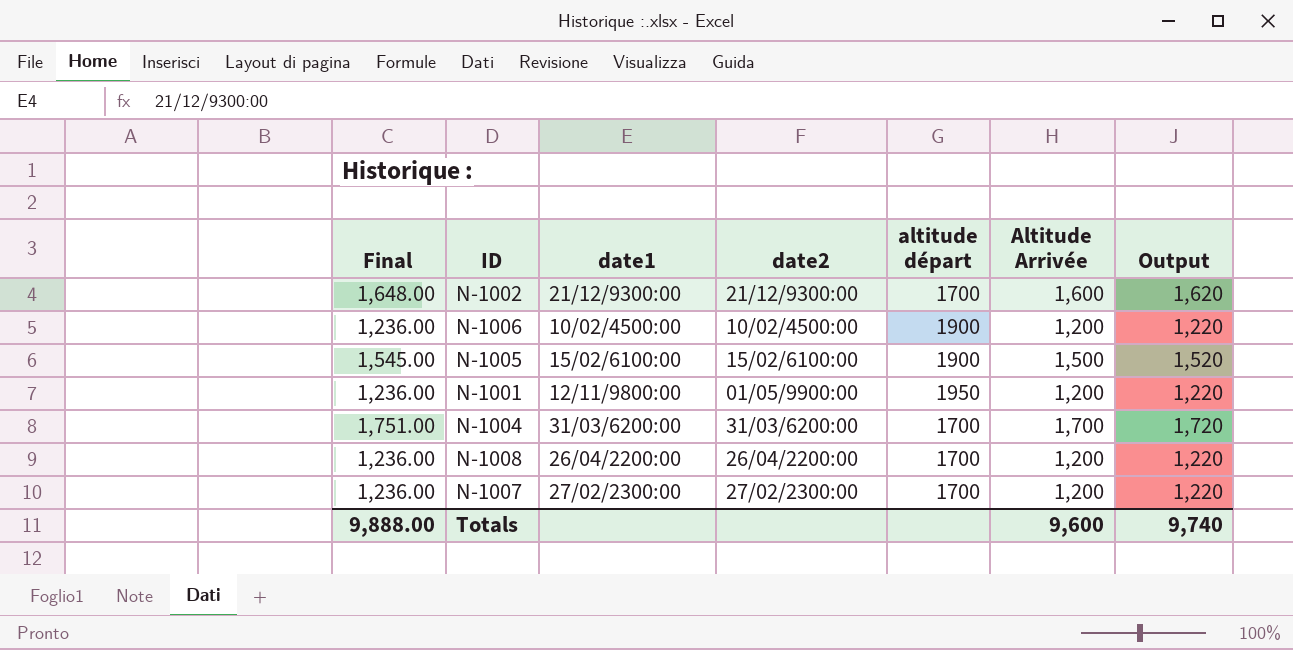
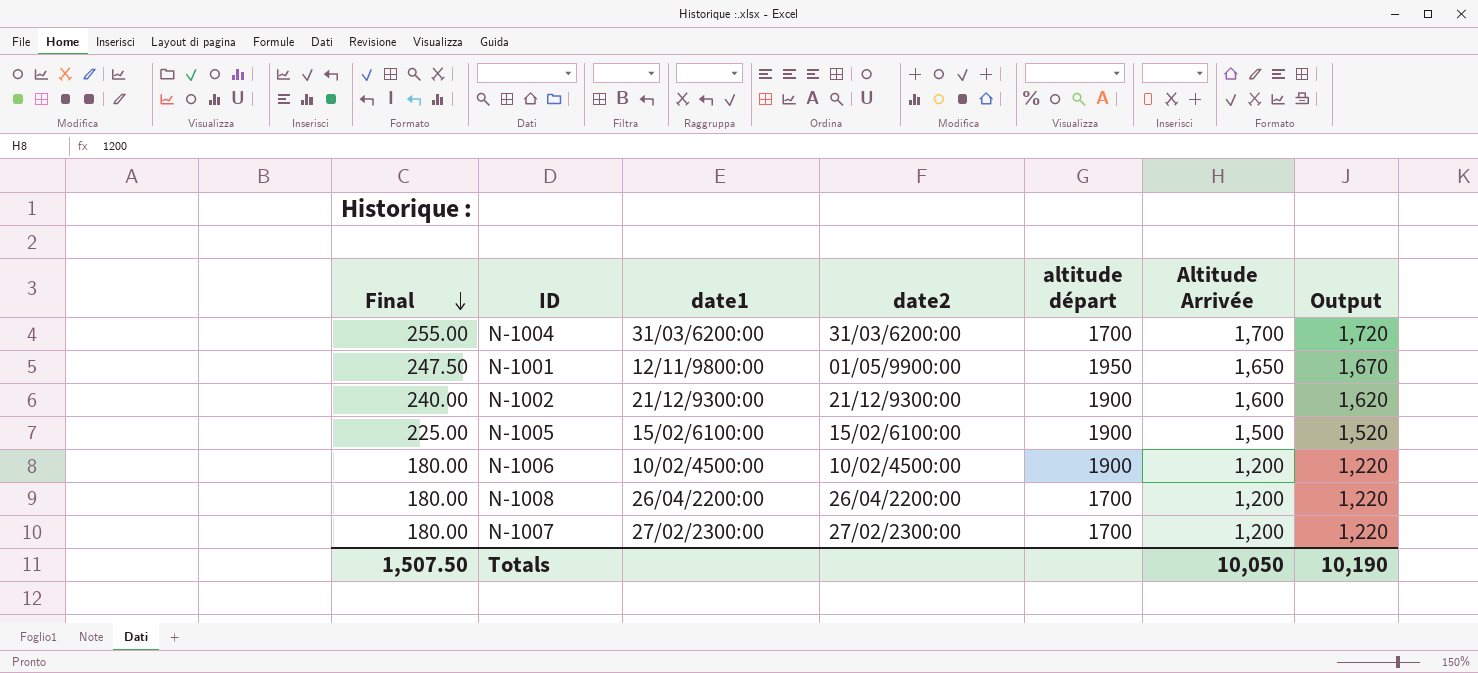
row order: none -> Final descending
column Final | formula: [Altitude Arrivée] * 1.03 -> [Altitude Arrivée] * 0.15
N-1001 | Altitude Arrivée: 1,200 -> 1,650
N-1001 | Output: 1,220 -> 1,670
N-1002 | altitude départ: 1700 -> 1900
Totals | Final: 9,888.00 -> 1,507.50
Totals | Altitude Arrivée: 9,600 -> 10,050
Totals | Output: 9,740 -> 10,190

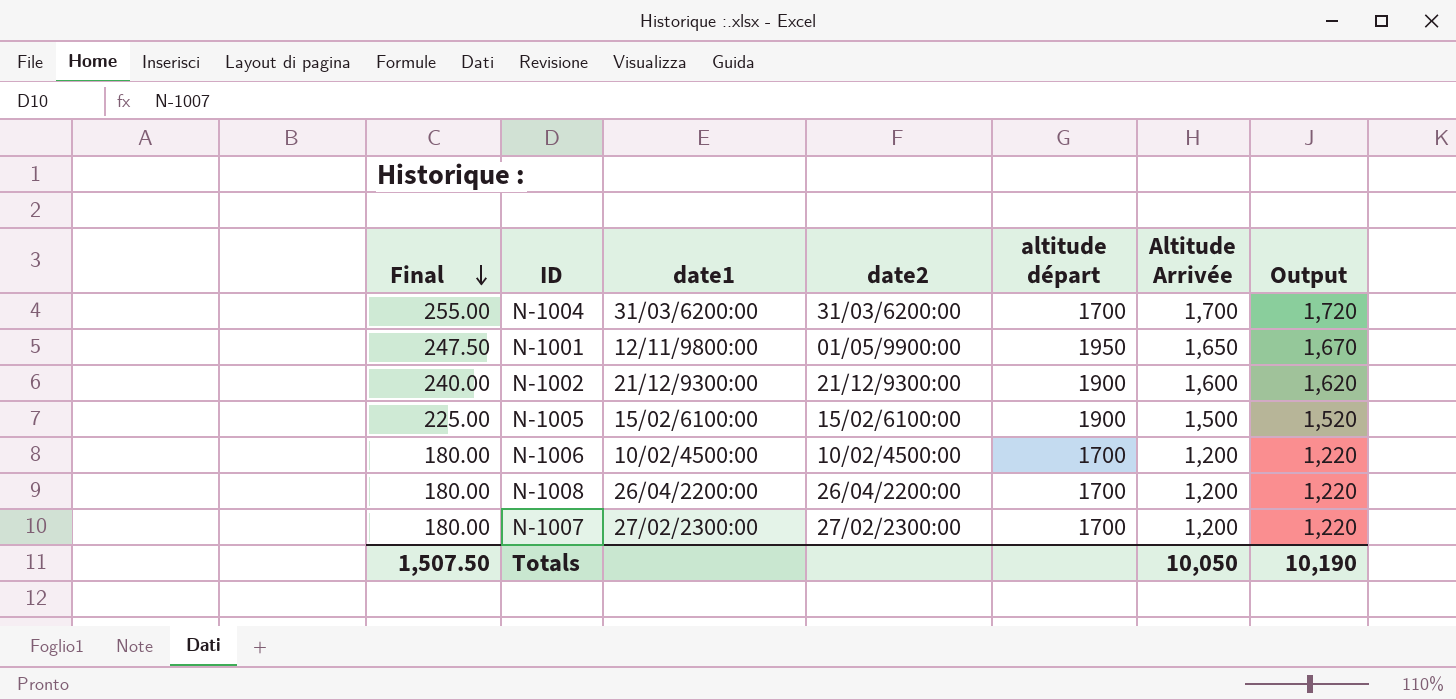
N-1006 | altitude départ: 1900 -> 1700

